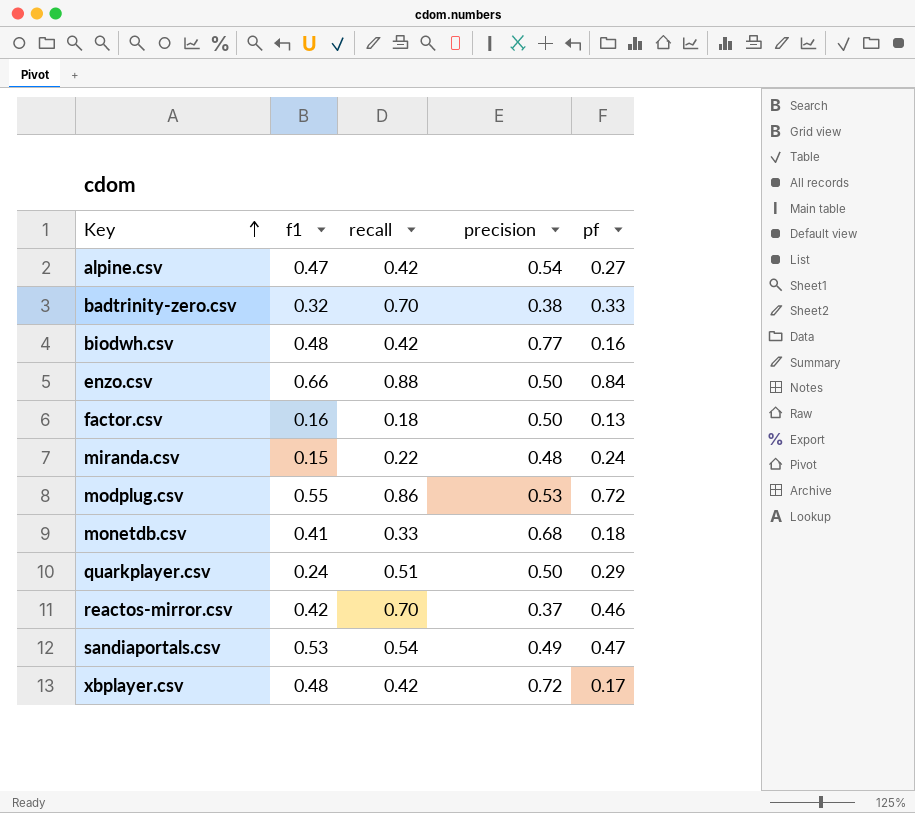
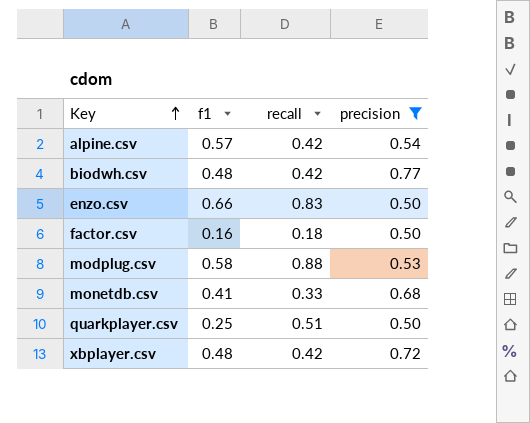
filter: none -> precision >= 0.50
column pf | position: 5 -> none
alpine.csv | f1: 0.47 -> 0.57
enzo.csv | recall: 0.88 -> 0.83
modplug.csv | f1: 0.55 -> 0.58
modplug.csv | recall: 0.86 -> 0.88
quarkplayer.csv | f1: 0.24 -> 0.25

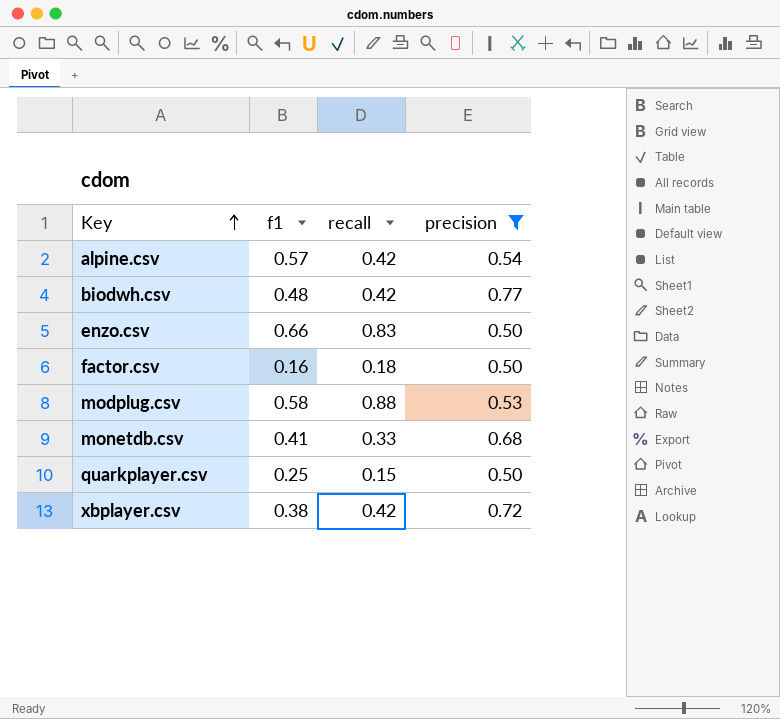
quarkplayer.csv | recall: 0.51 -> 0.15
xbplayer.csv | f1: 0.48 -> 0.38

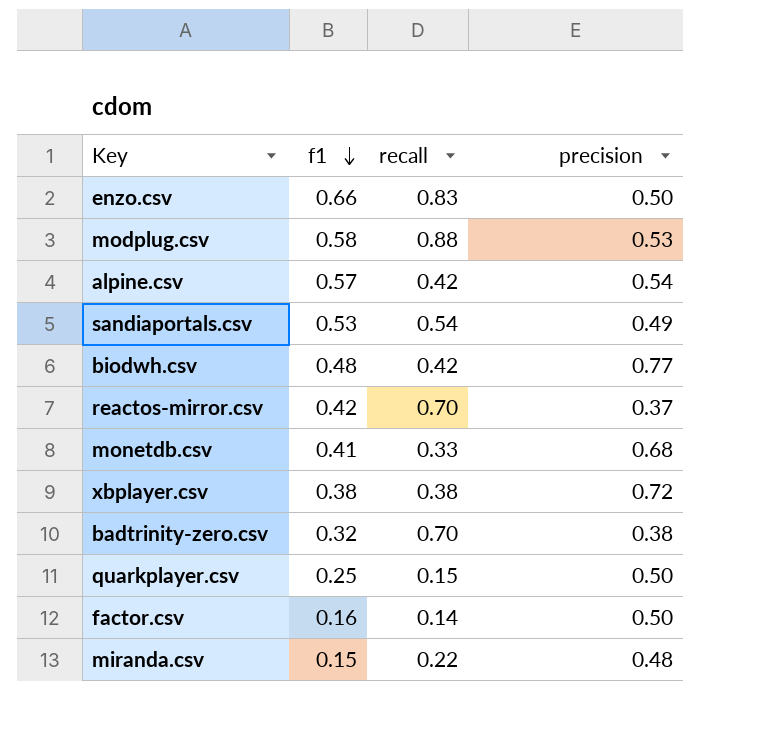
filter: precision >= 0.50 -> none
row order: Key ascending -> f1 descending
xbplayer.csv | recall: 0.42 -> 0.38
factor.csv | recall: 0.18 -> 0.14

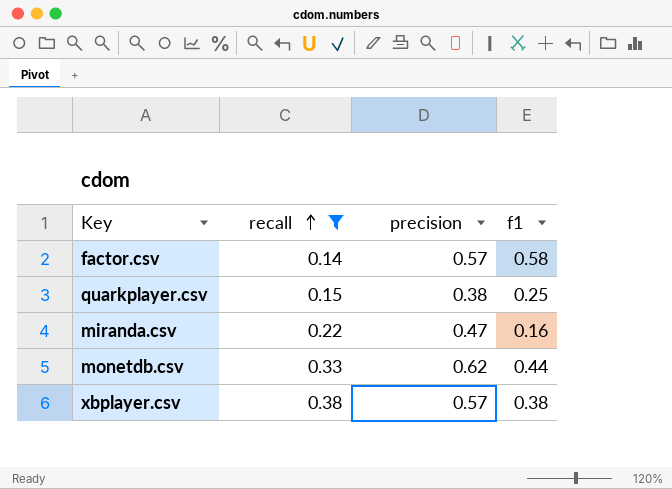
filter: none -> recall <= 0.38
row order: f1 descending -> recall ascending
column f1 | position: 2 -> 4
factor.csv | precision: 0.50 -> 0.57
factor.csv | f1: 0.16 -> 0.58
quarkplayer.csv | precision: 0.50 -> 0.38
miranda.csv | precision: 0.48 -> 0.47
miranda.csv | f1: 0.15 -> 0.16
monetdb.csv | precision: 0.68 -> 0.62
monetdb.csv | f1: 0.41 -> 0.44
xbplayer.csv | precision: 0.72 -> 0.57

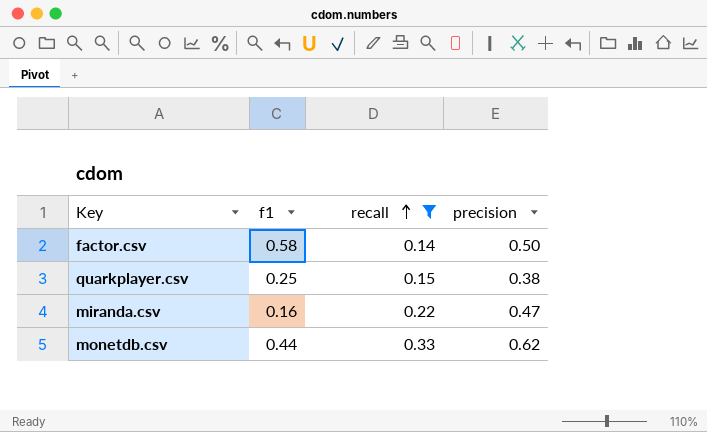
column f1 | position: 4 -> 2
row xbplayer.csv: 0.38 | 0.57 | 0.38 -> none
factor.csv | precision: 0.57 -> 0.50

